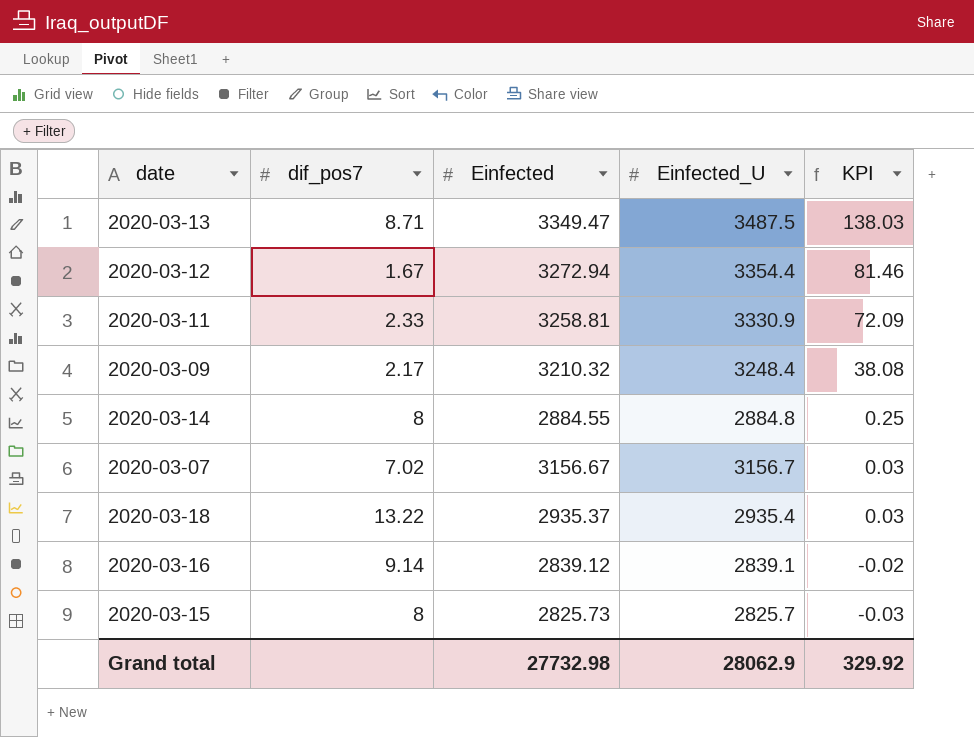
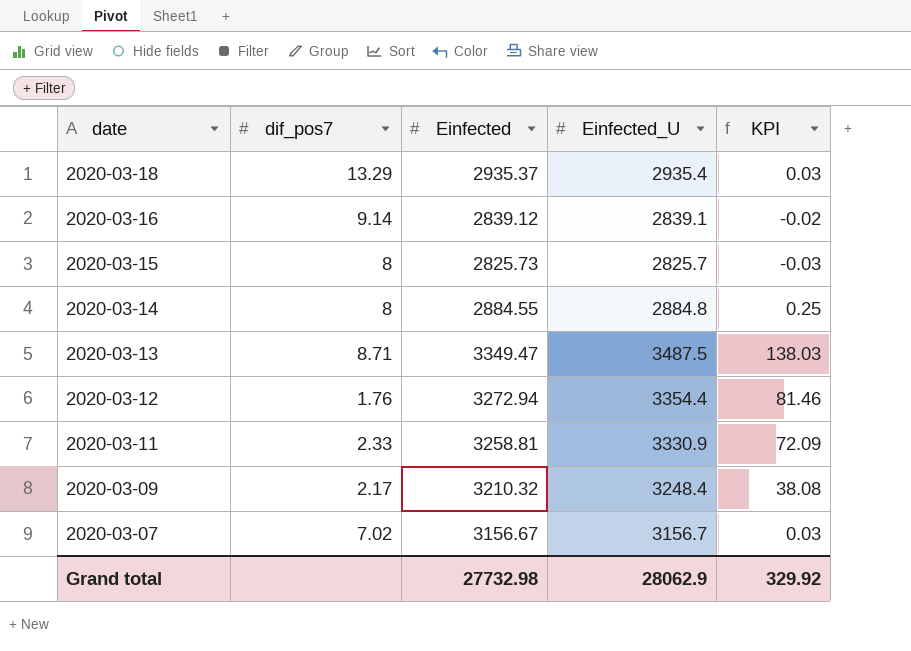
row order: KPI descending -> date descending
2020-03-18 | dif_pos7: 13.22 -> 13.29
2020-03-12 | dif_pos7: 1.67 -> 1.76

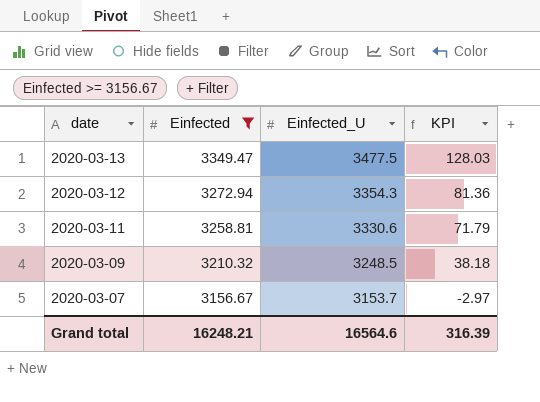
filter: none -> Einfected >= 3156.67
column dif_pos7 | position: 2 -> none
2020-03-13 | Einfected_U: 3487.5 -> 3477.5
2020-03-13 | KPI: 138.03 -> 128.03
2020-03-12 | Einfected_U: 3354.4 -> 3354.3
2020-03-12 | KPI: 81.46 -> 81.36
2020-03-11 | Einfected_U: 3330.9 -> 3330.6
2020-03-11 | KPI: 72.09 -> 71.79
2020-03-09 | Einfected_U: 3248.4 -> 3248.5
2020-03-09 | KPI: 38.08 -> 38.18
2020-03-07 | Einfected_U: 3156.7 -> 3153.7
2020-03-07 | KPI: 0.03 -> -2.97
Grand total | Einfected: 27732.98 -> 16248.21
Grand total | Einfected_U: 28062.9 -> 16564.6
Grand total | KPI: 329.92 -> 316.39

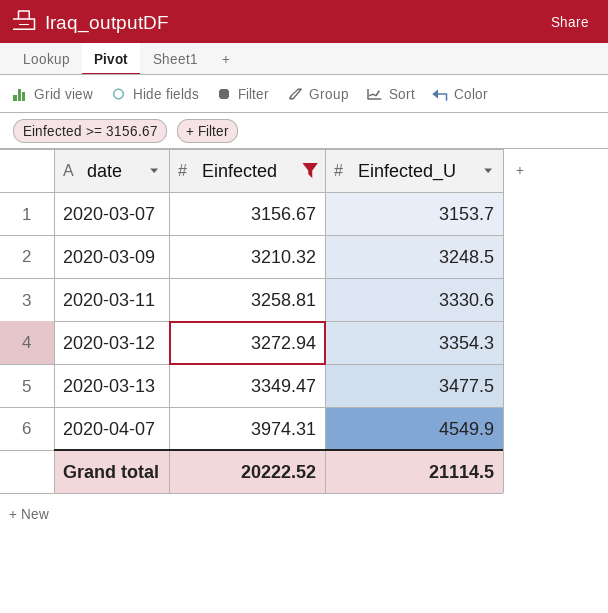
row order: date descending -> date ascending
column KPI | formula: [Einfected_U] - [Einfected] -> none
row 2020-04-07: none -> 3974.31 | 4549.9
Grand total | Einfected: 16248.21 -> 20222.52
Grand total | Einfected_U: 16564.6 -> 21114.5

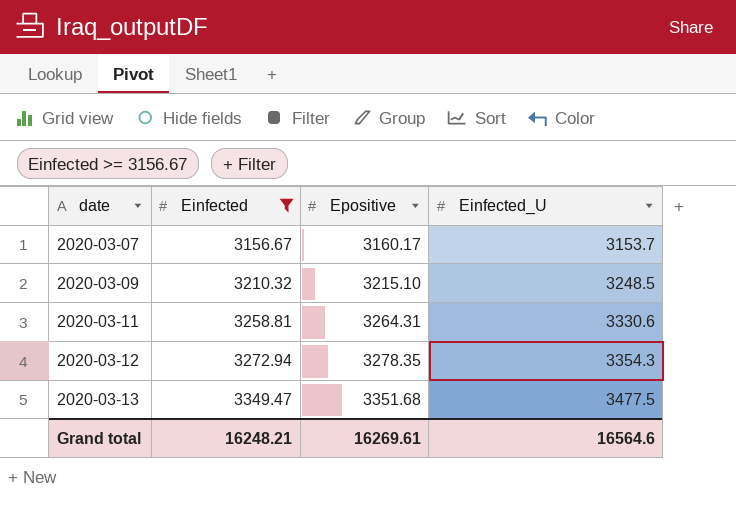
column Epositive | position: none -> 3
row 2020-04-07: 3974.31 | 4549.9 -> none
Grand total | Einfected: 20222.52 -> 16248.21
Grand total | Einfected_U: 21114.5 -> 16564.6

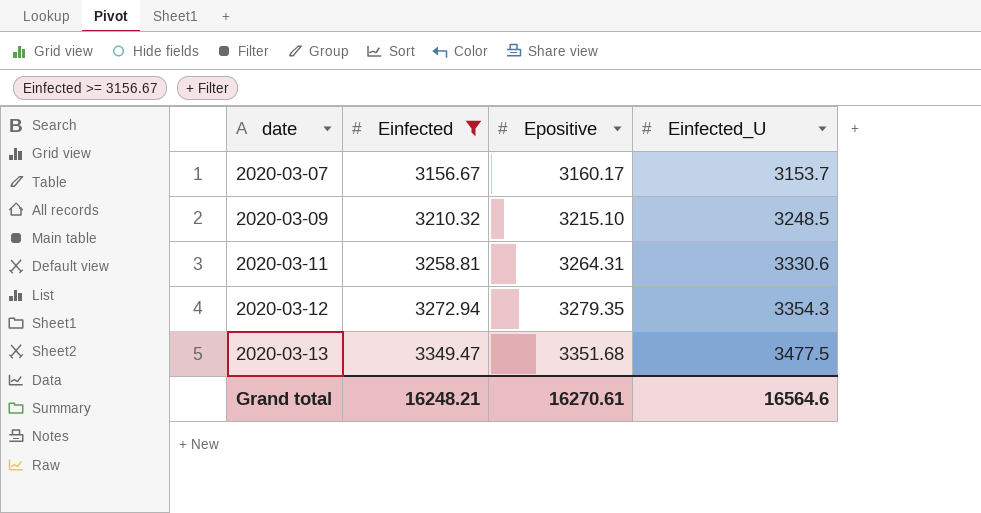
2020-03-12 | Epositive: 3278.35 -> 3279.35
Grand total | Epositive: 16269.61 -> 16270.61

